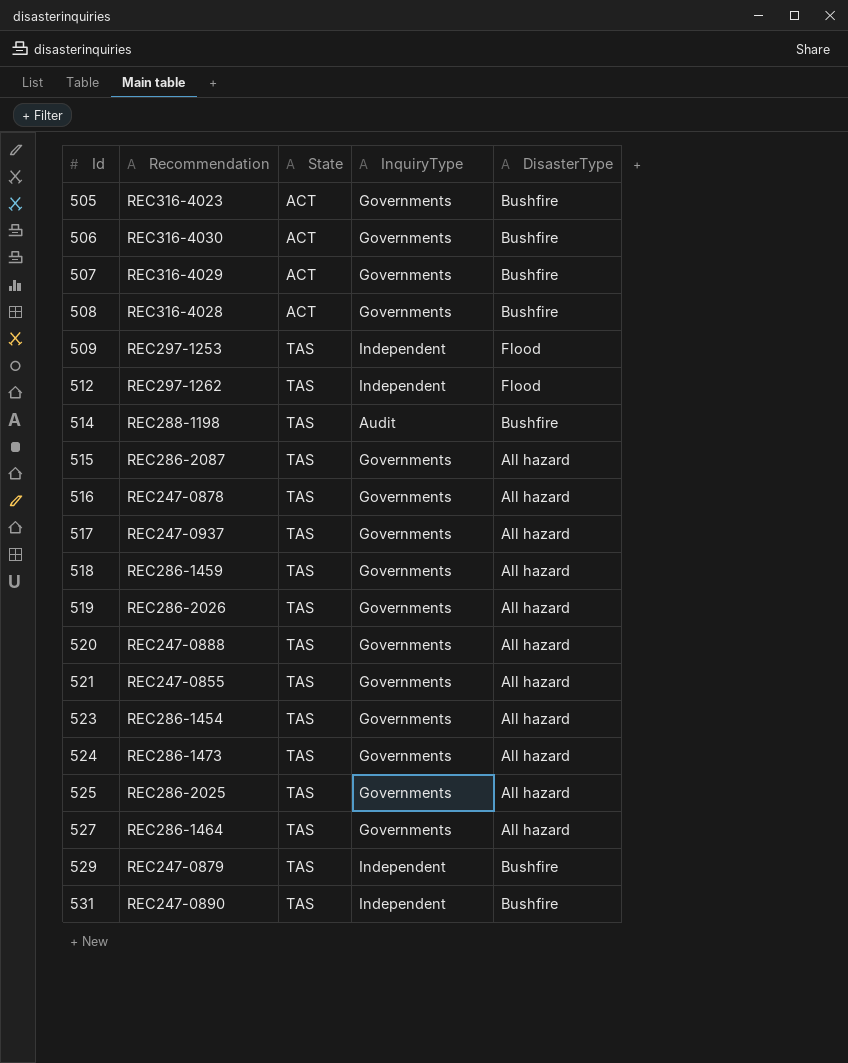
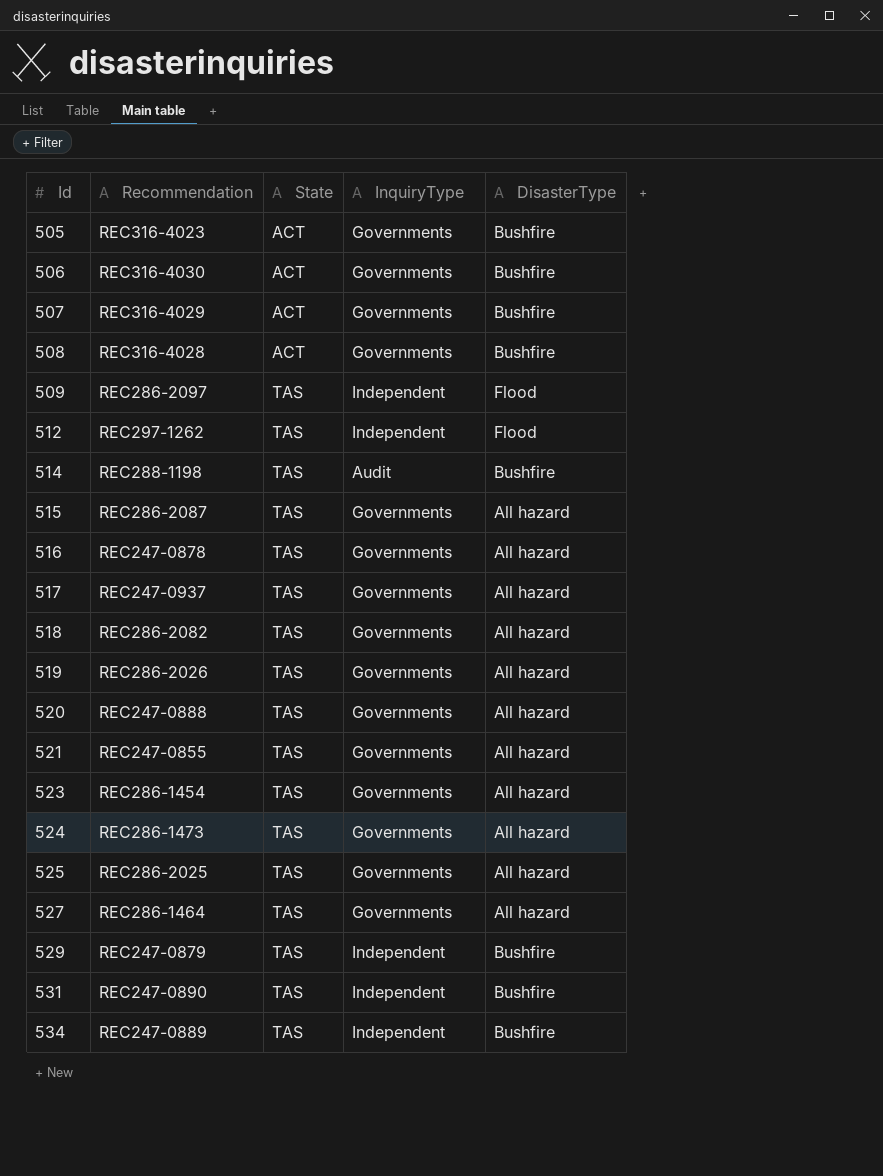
509 | Recommendation: REC297-1253 -> REC286-2097
518 | Recommendation: REC286-1459 -> REC286-2082
row 534: none -> REC247-0889 | TAS | Independent | Bushfire

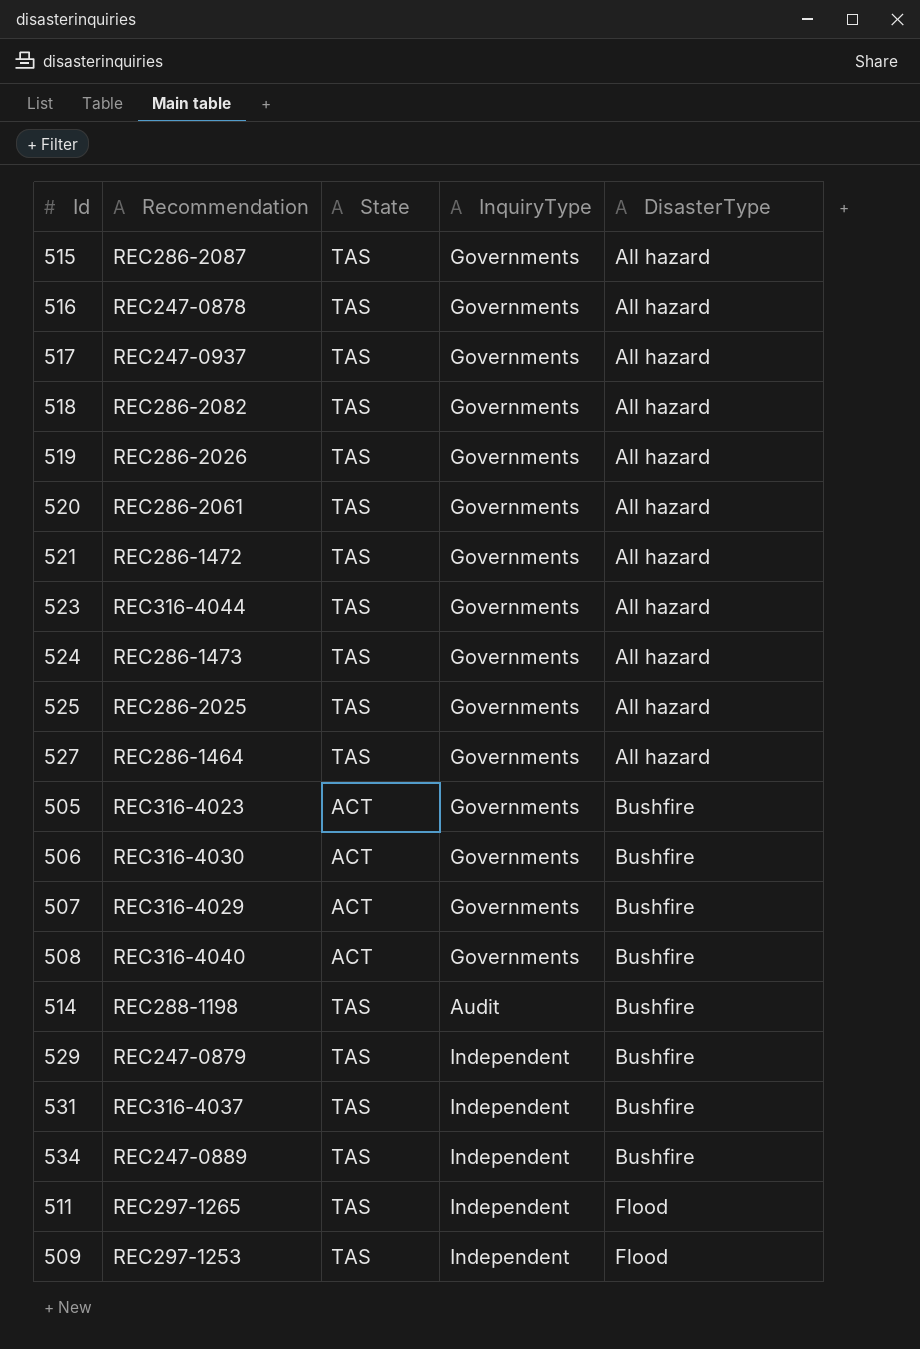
row order: Id ascending -> DisasterType ascending
row 512: REC297-1262 | TAS | Independent | Flood -> none
520 | Recommendation: REC247-0888 -> REC286-2061
521 | Recommendation: REC247-0855 -> REC286-1472
523 | Recommendation: REC286-1454 -> REC316-4044
508 | Recommendation: REC316-4028 -> REC316-4040
531 | Recommendation: REC247-0890 -> REC316-4037
row 511: none -> REC297-1265 | TAS | Independent | Flood
509 | Recommendation: REC286-2097 -> REC297-1253

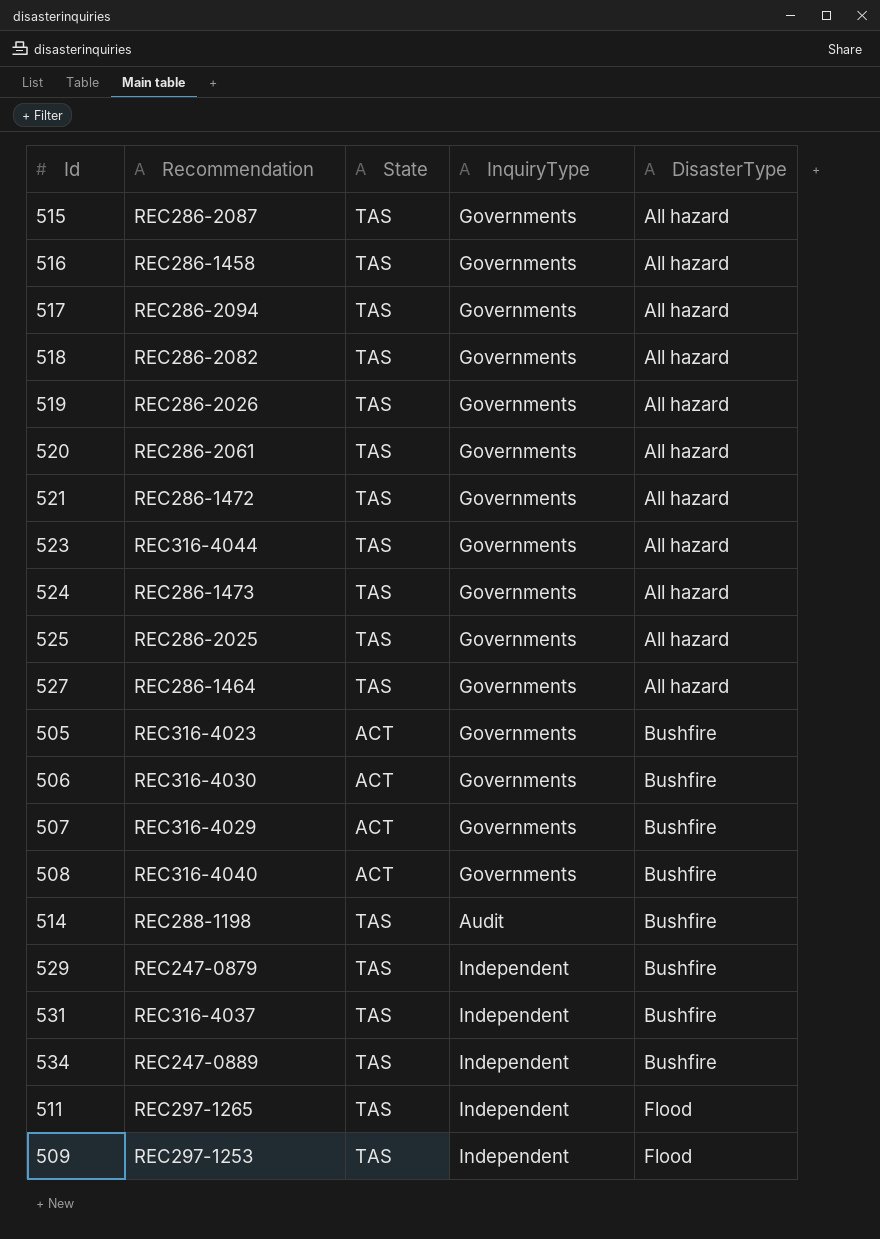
516 | Recommendation: REC247-0878 -> REC286-1458
517 | Recommendation: REC247-0937 -> REC286-2094

